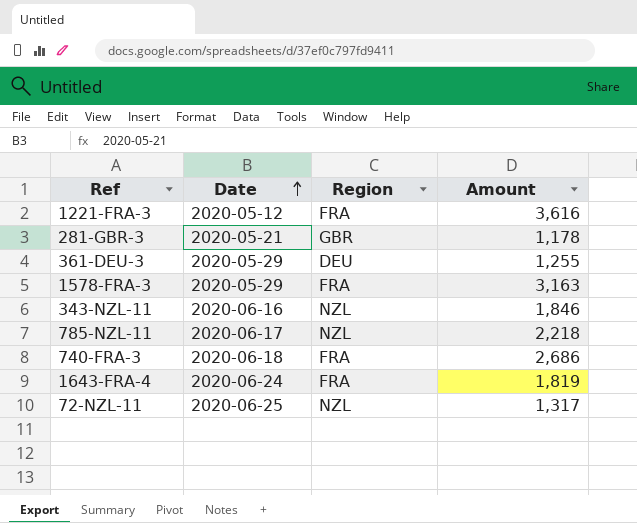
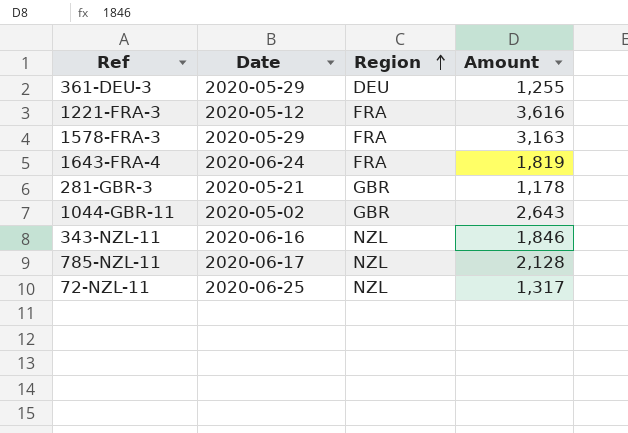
row order: Date ascending -> Region ascending
row 740-FRA-3: 2020-06-18 | FRA | 2,686 -> none
row 1044-GBR-11: none -> 2020-05-02 | GBR | 2,643
785-NZL-11 | Amount: 2,218 -> 2,128

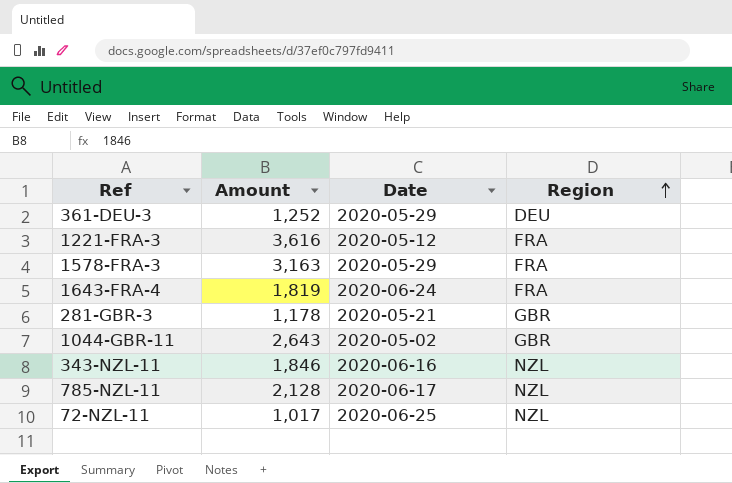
column Amount | position: 4 -> 2
361-DEU-3 | Amount: 1,255 -> 1,252
72-NZL-11 | Amount: 1,317 -> 1,017

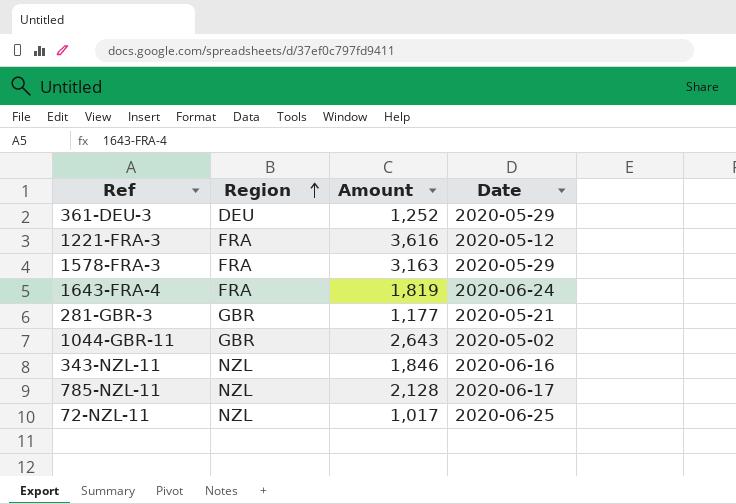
column Region | position: 4 -> 2
281-GBR-3 | Amount: 1,178 -> 1,177

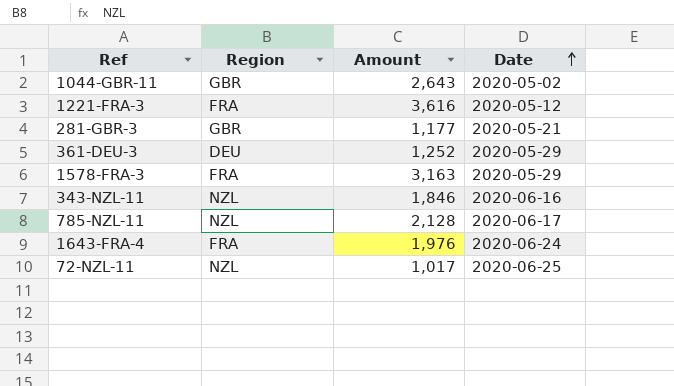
row order: Region ascending -> Date ascending
1643-FRA-4 | Amount: 1,819 -> 1,976

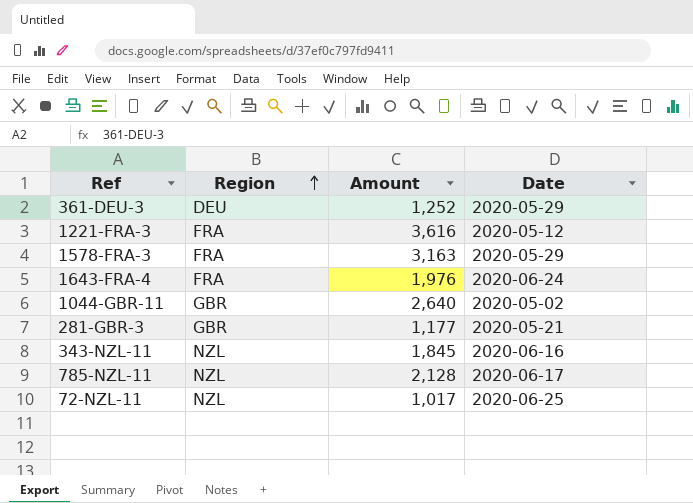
row order: Date ascending -> Region ascending
1044-GBR-11 | Amount: 2,643 -> 2,640
343-NZL-11 | Amount: 1,846 -> 1,845

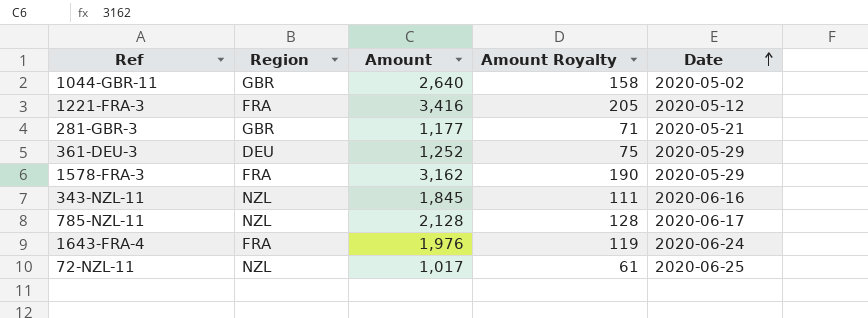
row order: Region ascending -> Date ascending
column Amount Royalty | formula: none -> [Amount] * 0.06
1221-FRA-3 | Amount: 3,616 -> 3,416
1578-FRA-3 | Amount: 3,163 -> 3,162

